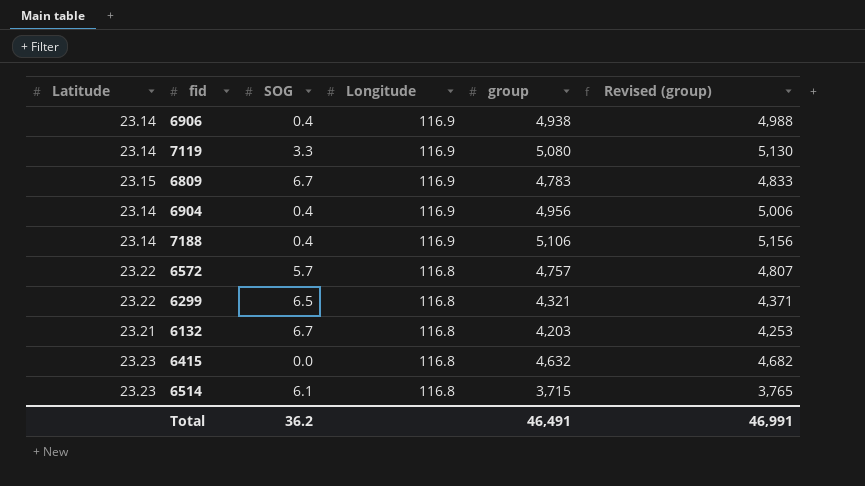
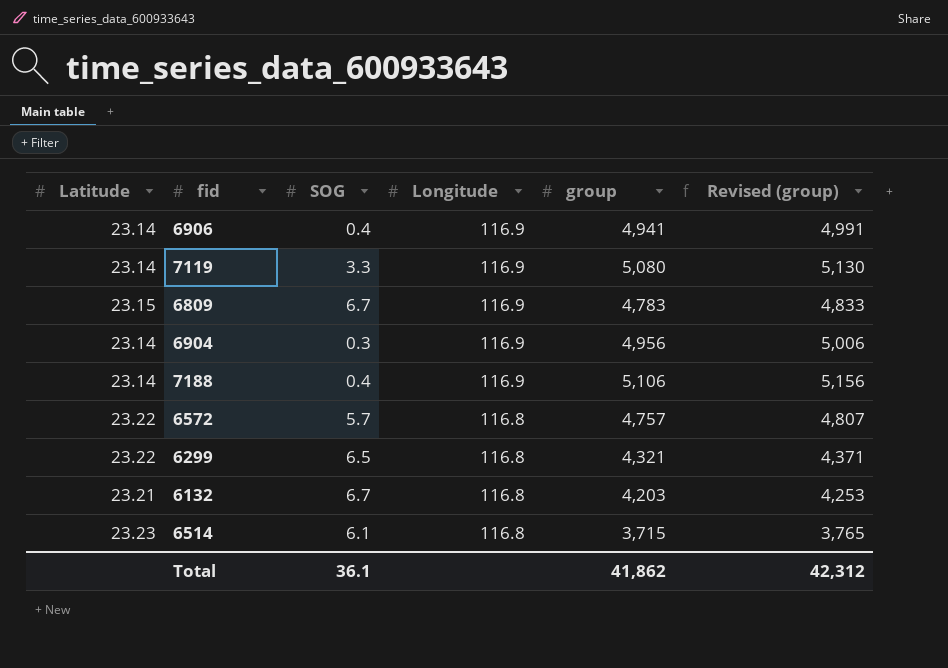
row 6415: 23.23 | 0.0 | 116.8 | 4,632 | 4,682 -> none
6906 | group: 4,938 -> 4,941
6906 | Revised (group): 4,988 -> 4,991
6904 | SOG: 0.4 -> 0.3
Total | SOG: 36.2 -> 36.1
Total | group: 46,491 -> 41,862
Total | Revised (group): 46,991 -> 42,312

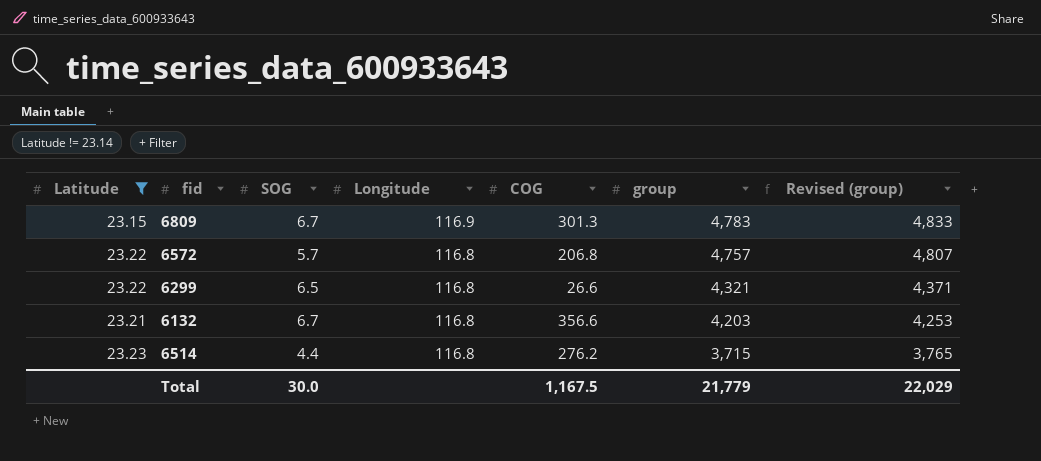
filter: none -> Latitude != 23.14
column COG | position: none -> 5
6514 | SOG: 6.1 -> 4.4
Total | SOG: 36.1 -> 30.0
Total | group: 41,862 -> 21,779
Total | Revised (group): 42,312 -> 22,029

